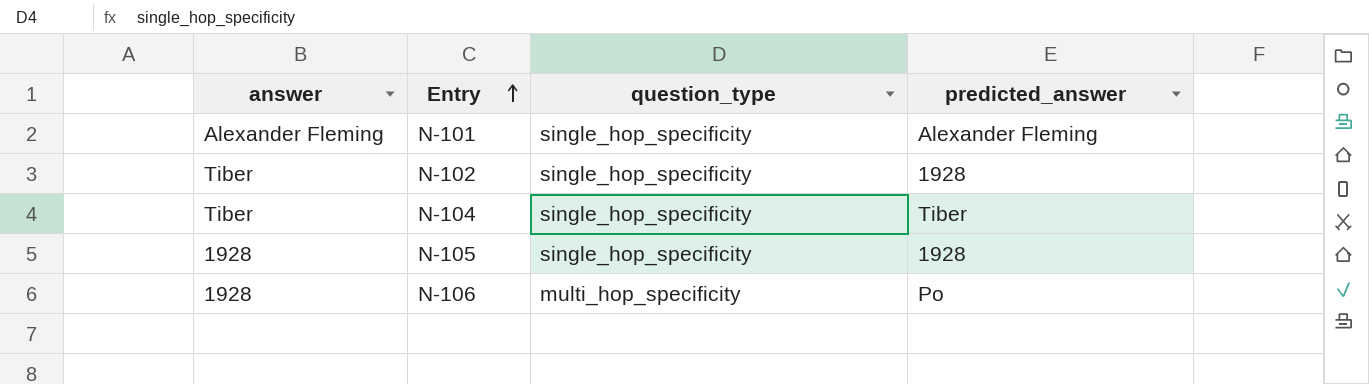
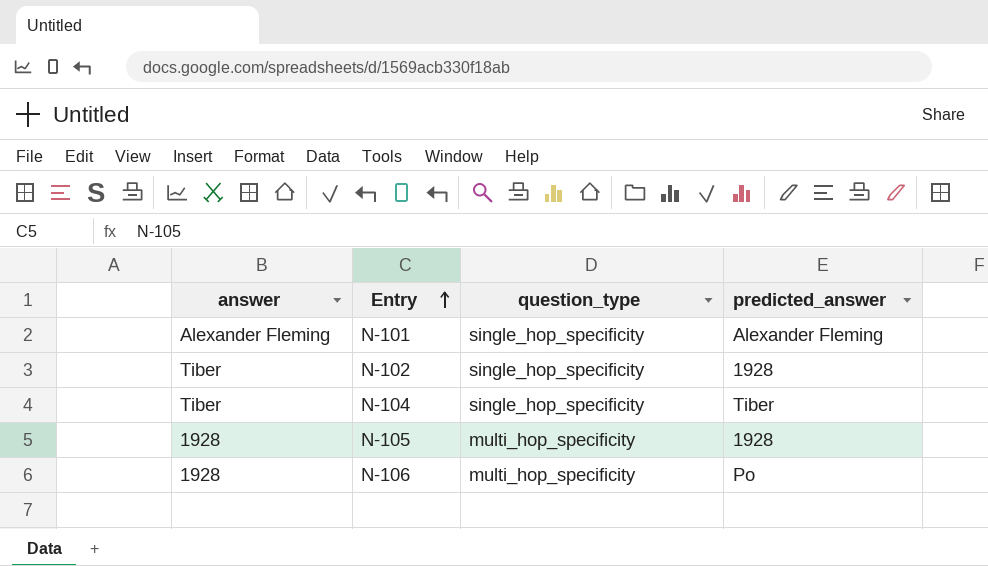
N-105 | question_type: single_hop_specificity -> multi_hop_specificity

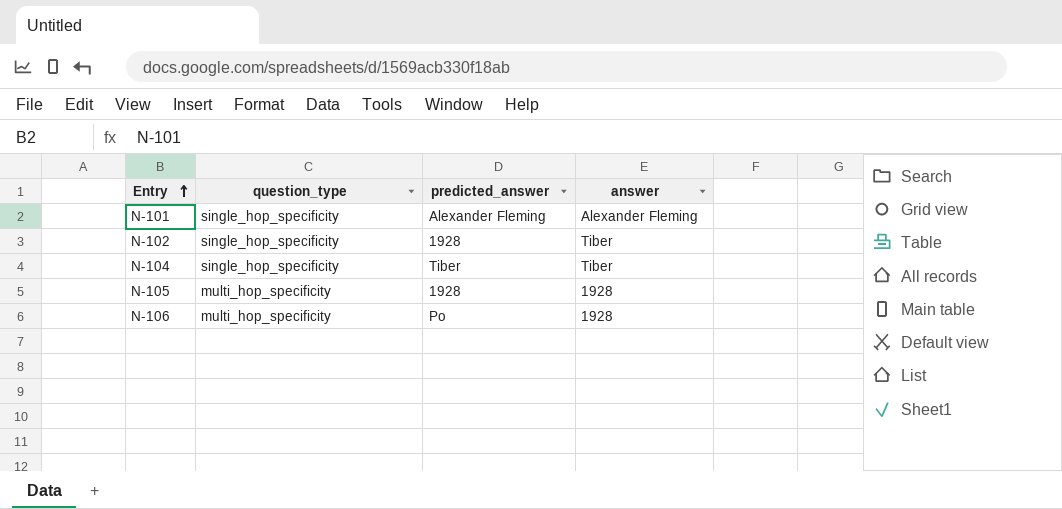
column answer | position: 1 -> 4

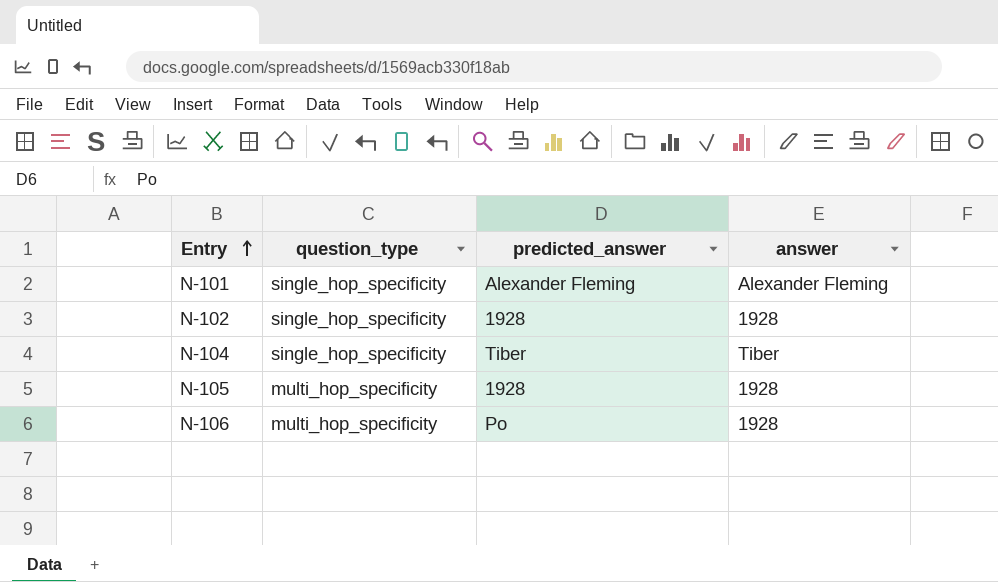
N-102 | answer: Tiber -> 1928

